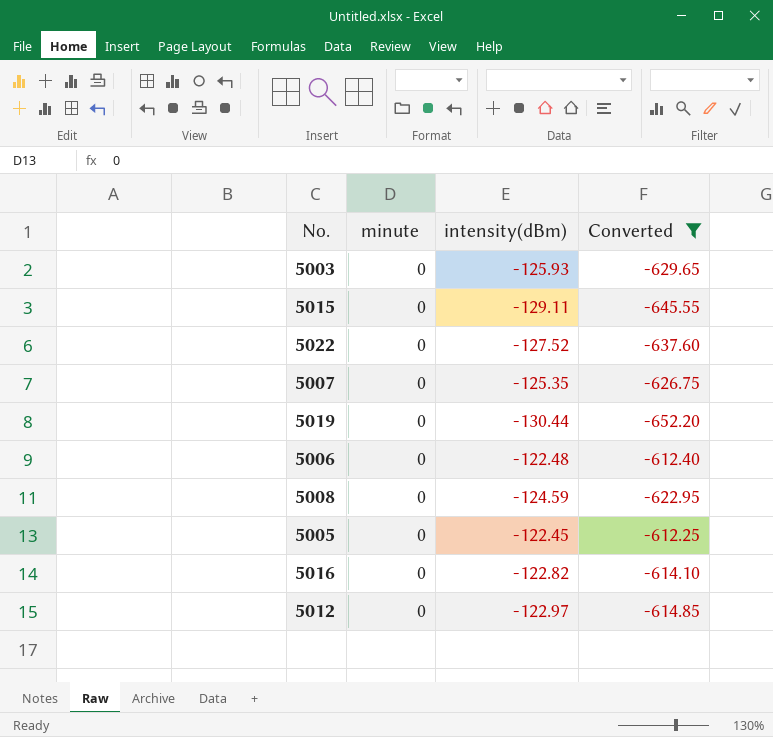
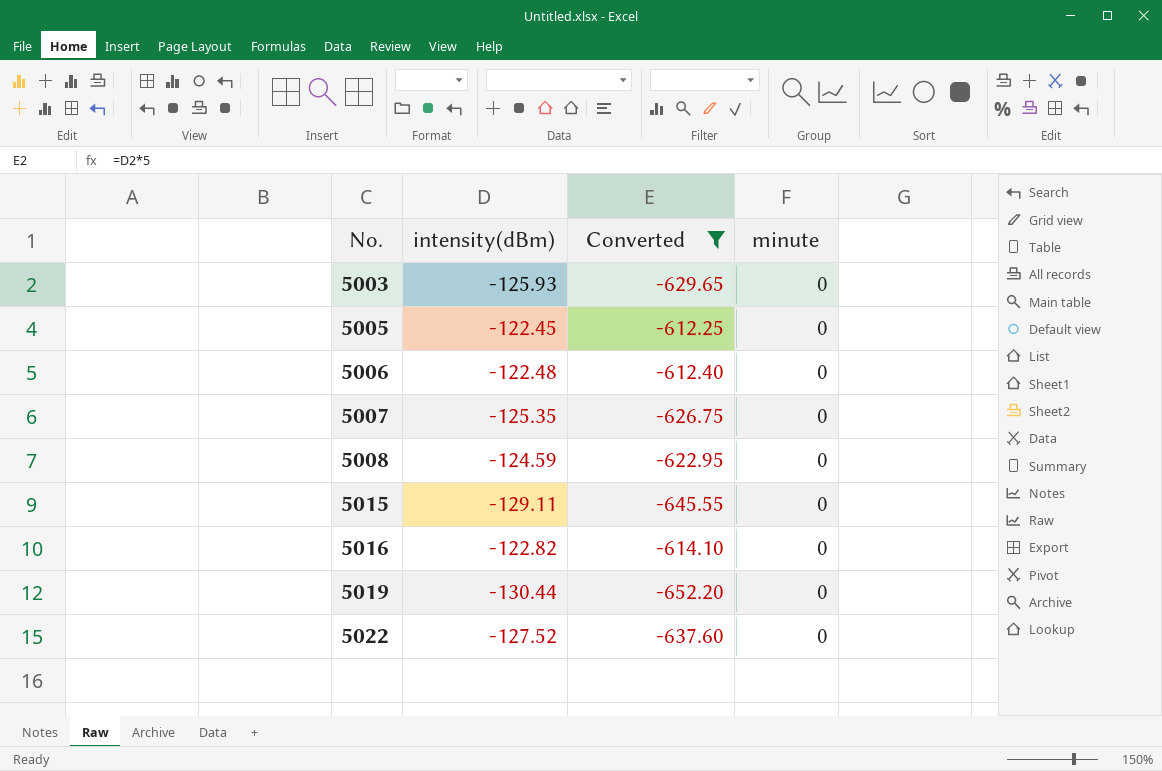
row order: none -> No. ascending
column minute | position: 2 -> 4
row 5012: 0 | -122.97 | -614.85 -> none

